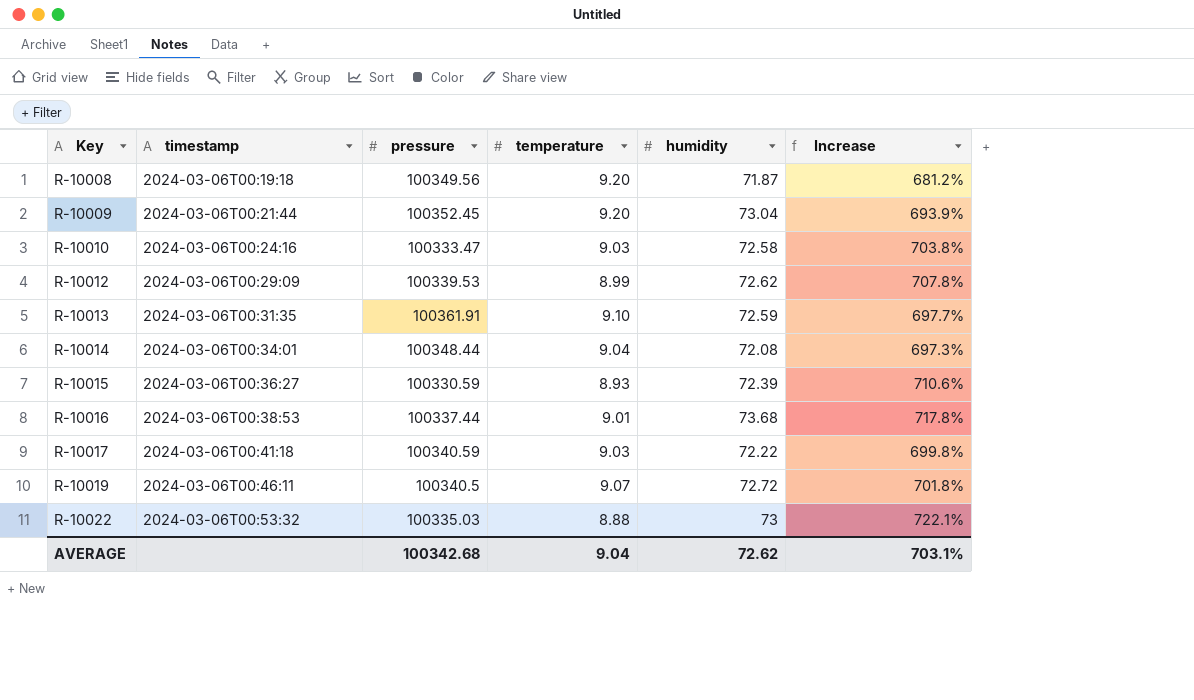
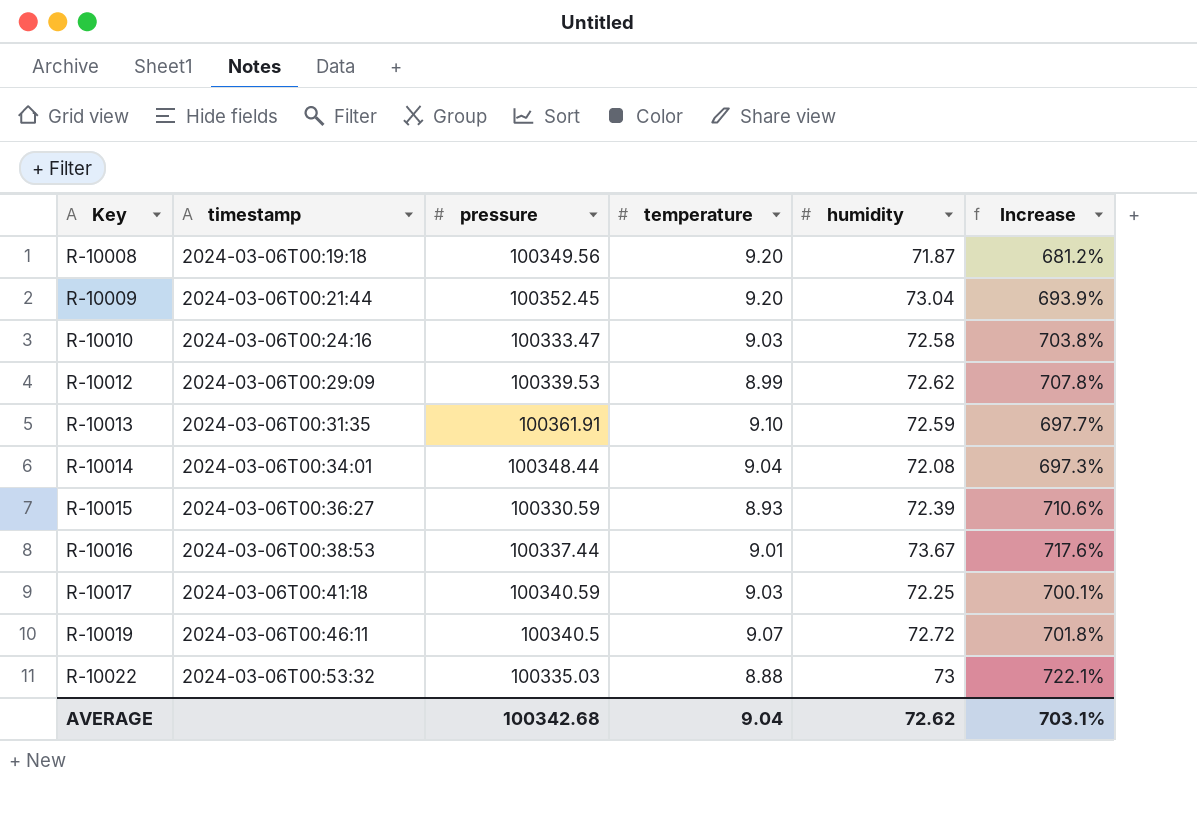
R-10016 | humidity: 73.68 -> 73.67
R-10016 | Increase: 717.8% -> 717.6%
R-10017 | humidity: 72.22 -> 72.25
R-10017 | Increase: 699.8% -> 700.1%

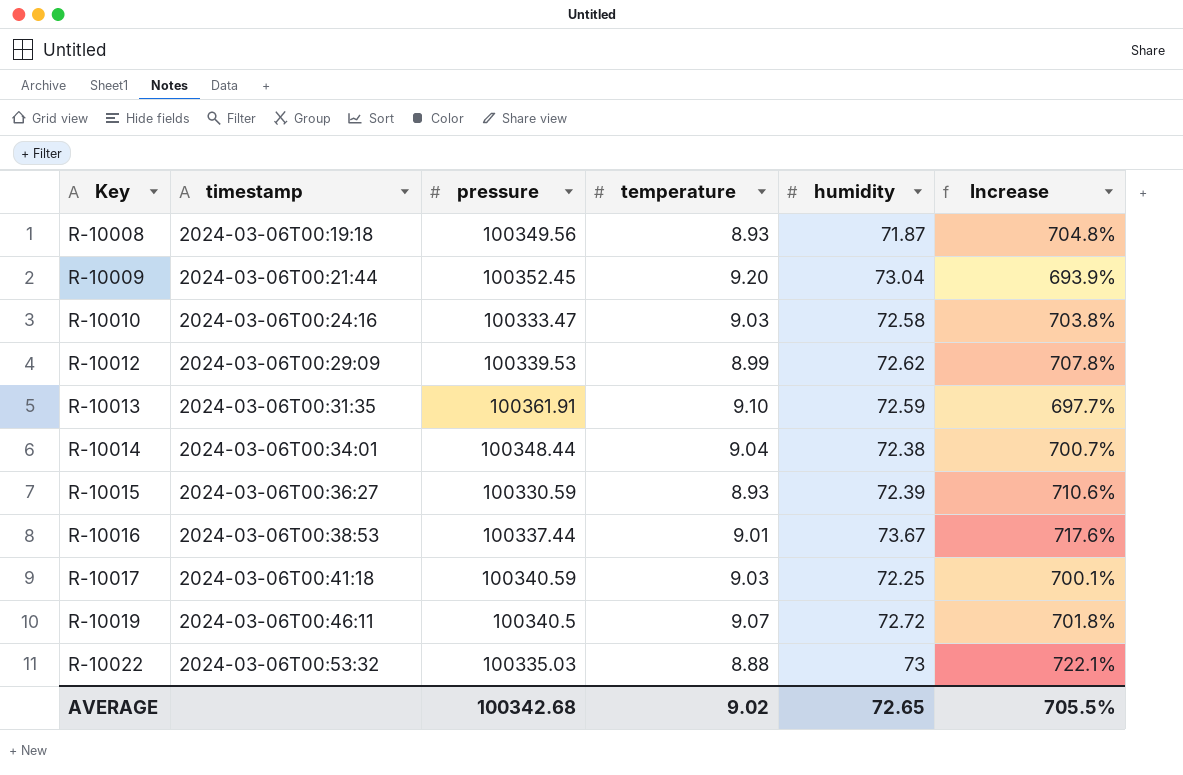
R-10008 | temperature: 9.20 -> 8.93
R-10008 | Increase: 681.2% -> 704.8%
R-10014 | humidity: 72.08 -> 72.38
R-10014 | Increase: 697.3% -> 700.7%
AVERAGE | temperature: 9.04 -> 9.02
AVERAGE | humidity: 72.62 -> 72.65
AVERAGE | Increase: 703.1% -> 705.5%

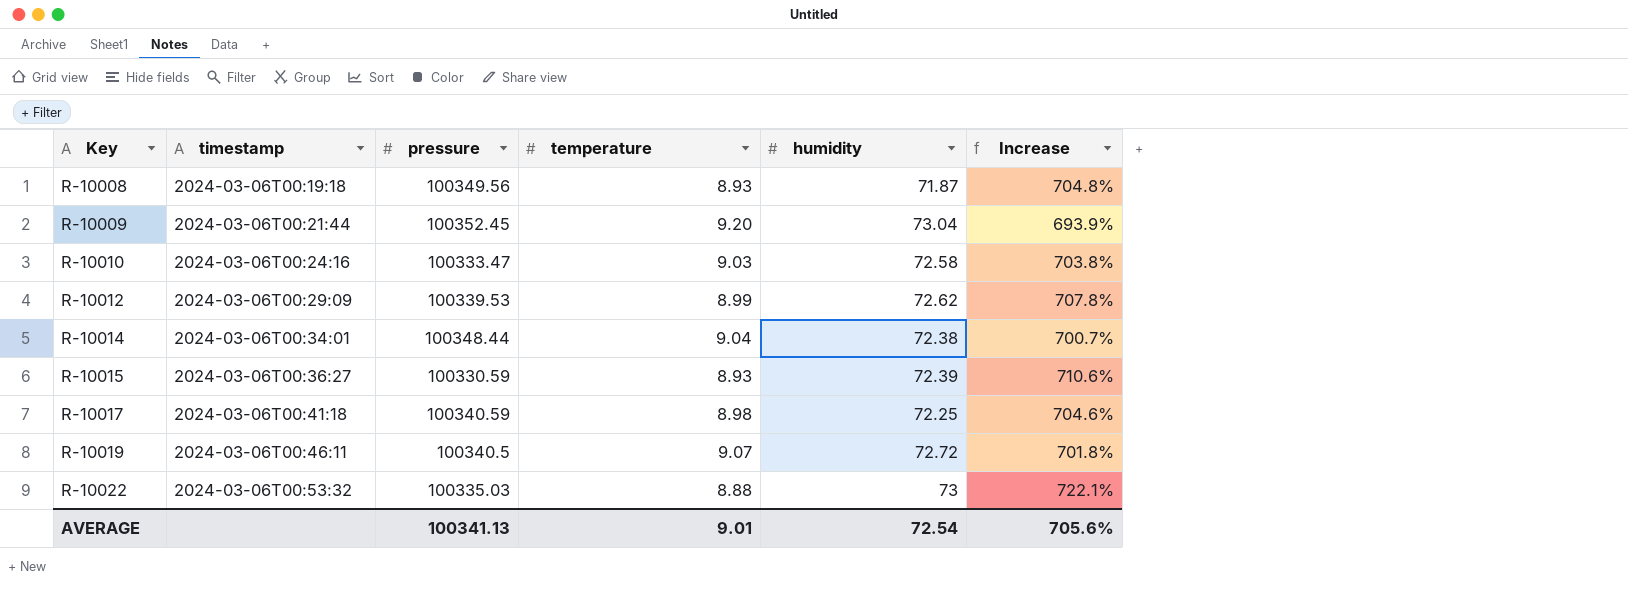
row R-10013: 2024-03-06T00:31:35 | 100361.91 | 9.10 | 72.59 | 697.7% -> none
row R-10016: 2024-03-06T00:38:53 | 100337.44 | 9.01 | 73.67 | 717.6% -> none
R-10017 | temperature: 9.03 -> 8.98
R-10017 | Increase: 700.1% -> 704.6%
AVERAGE | pressure: 100342.68 -> 100341.13
AVERAGE | temperature: 9.02 -> 9.01
AVERAGE | humidity: 72.65 -> 72.54
AVERAGE | Increase: 705.5% -> 705.6%

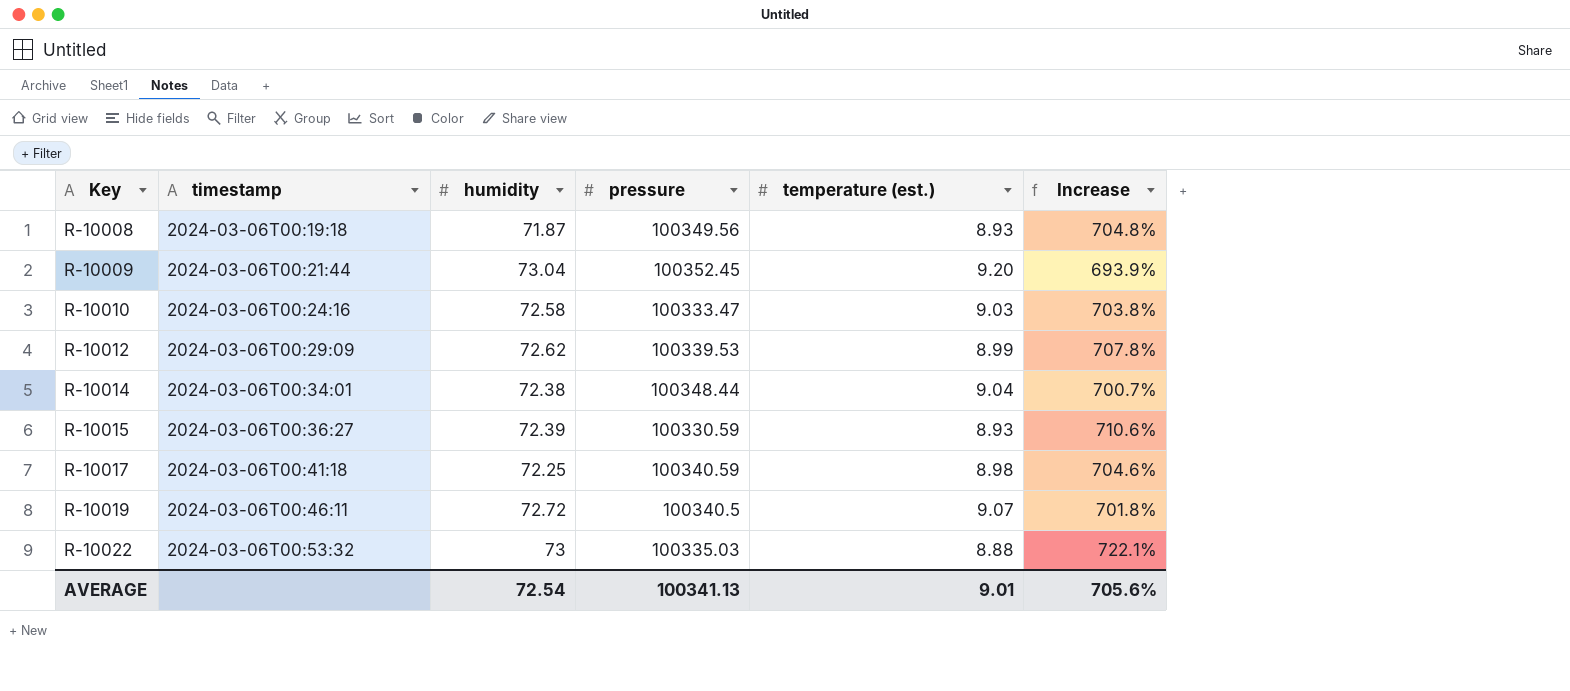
column humidity | position: 5 -> 3
column name: temperature -> temperature (est.)

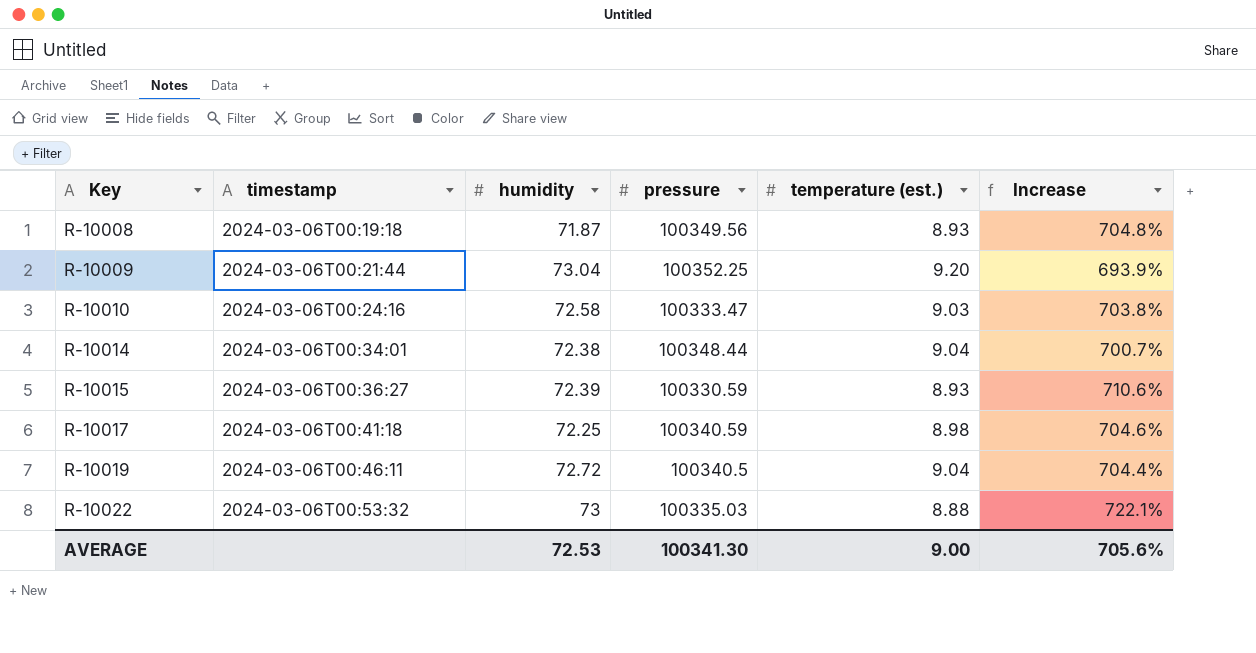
row R-10012: 2024-03-06T00:29:09 | 72.62 | 100339.53 | 8.99 | 707.8% -> none
R-10009 | pressure: 100352.45 -> 100352.25
R-10019 | temperature (est.): 9.07 -> 9.04
R-10019 | Increase: 701.8% -> 704.4%
AVERAGE | humidity: 72.54 -> 72.53
AVERAGE | pressure: 100341.13 -> 100341.30
AVERAGE | temperature (est.): 9.01 -> 9.00

